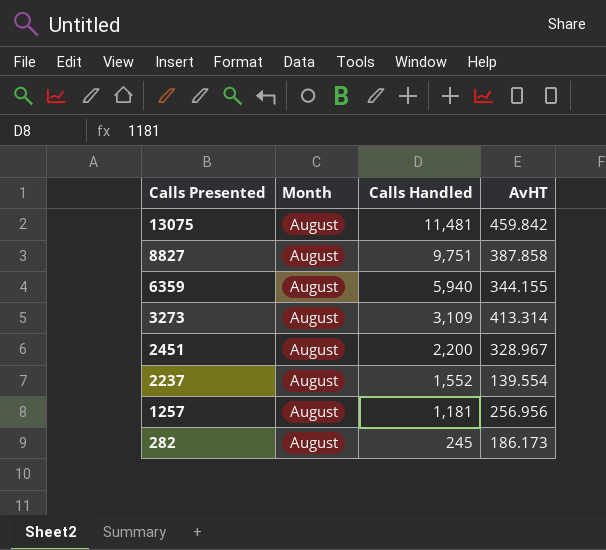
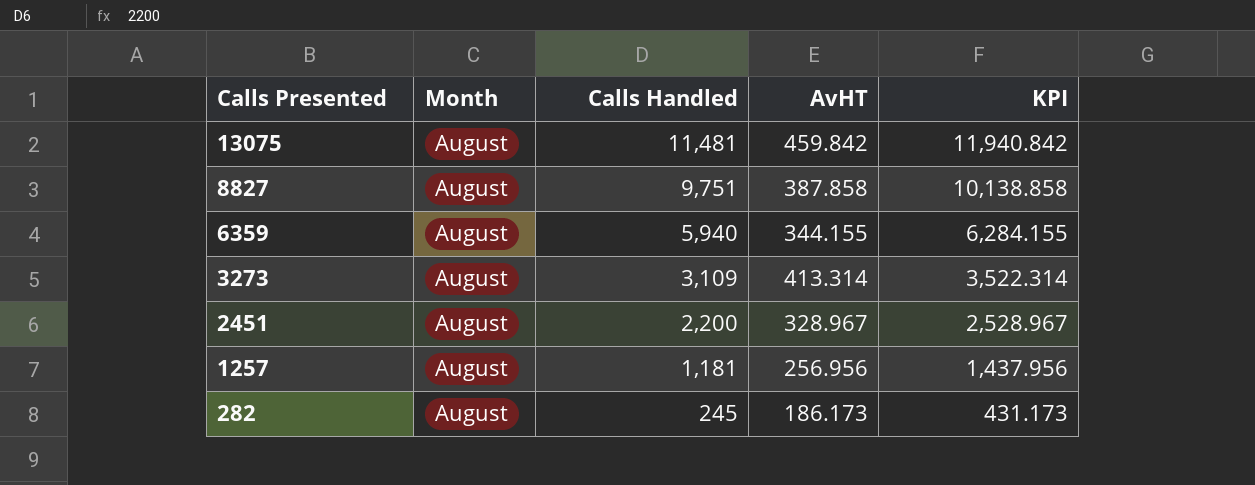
column KPI | formula: none -> [Calls Handled] + [AvHT]
row 2237: August | 1,552 | 139.554 -> none

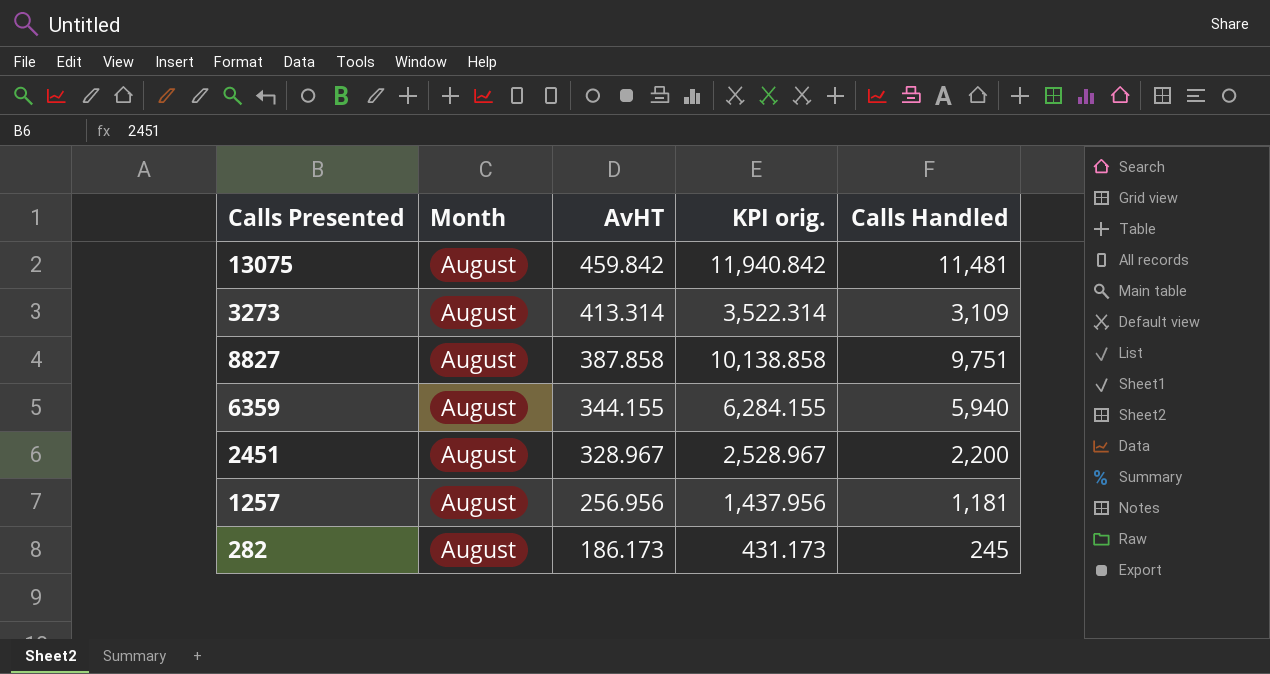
row order: Calls Presented descending -> AvHT descending
column name: KPI -> KPI orig.
column Calls Handled | position: 3 -> 5

